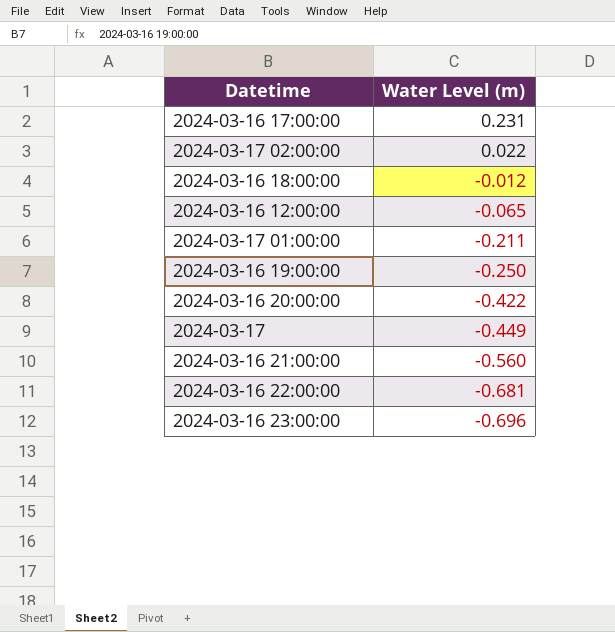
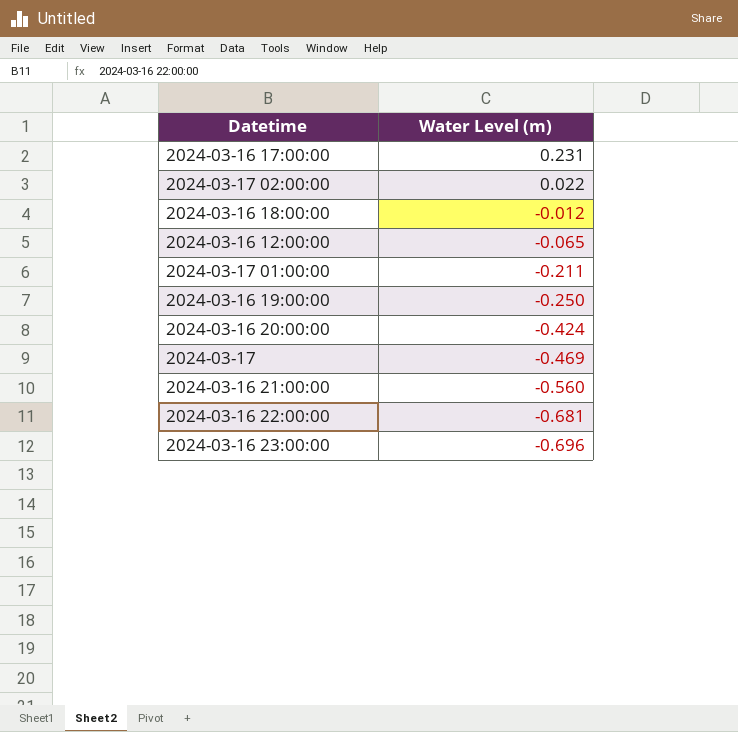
2024-03-16 20:00:00 | Water Level (m): -0.422 -> -0.424
2024-03-17 | Water Level (m): -0.449 -> -0.469

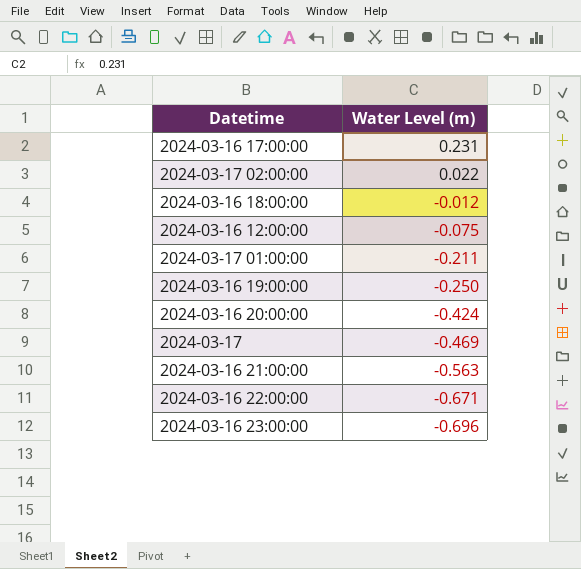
2024-03-16 12:00:00 | Water Level (m): -0.065 -> -0.075
2024-03-16 21:00:00 | Water Level (m): -0.560 -> -0.563
2024-03-16 22:00:00 | Water Level (m): -0.681 -> -0.671

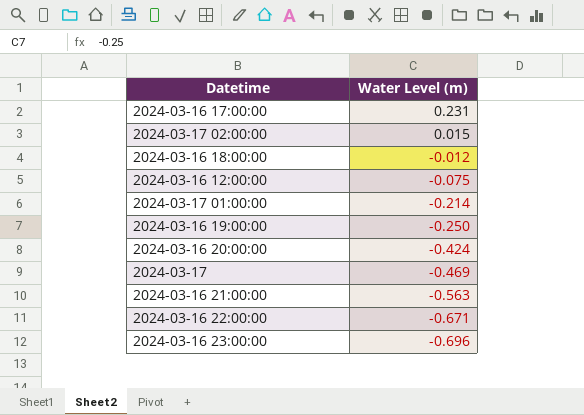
2024-03-17 02:00:00 | Water Level (m): 0.022 -> 0.015
2024-03-17 01:00:00 | Water Level (m): -0.211 -> -0.214

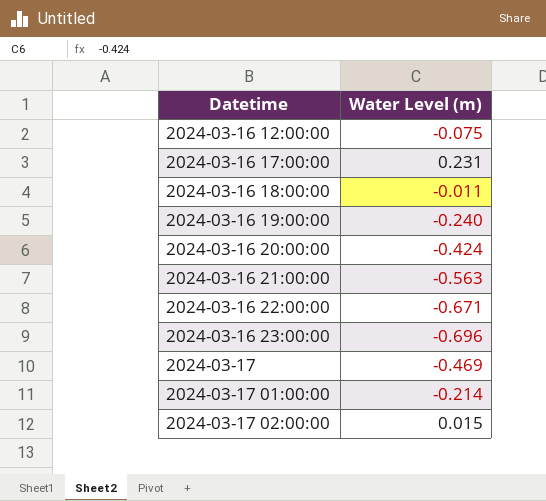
row order: Water Level (m) descending -> Datetime ascending
2024-03-16 18:00:00 | Water Level (m): -0.012 -> -0.011
2024-03-16 19:00:00 | Water Level (m): -0.250 -> -0.240

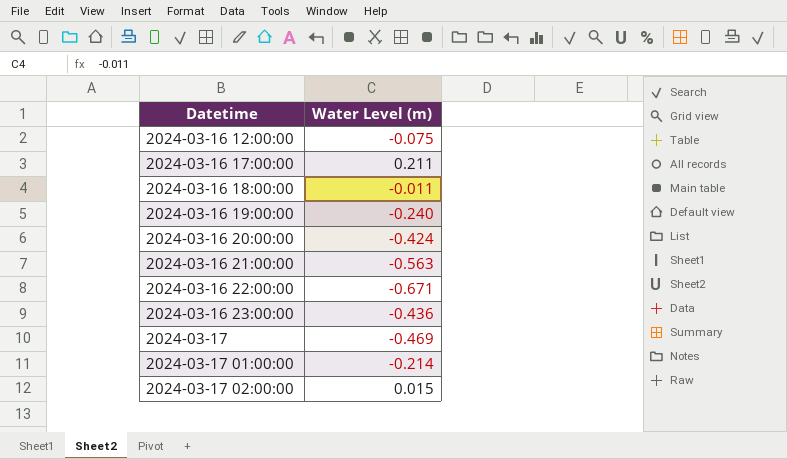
2024-03-16 17:00:00 | Water Level (m): 0.231 -> 0.211
2024-03-16 23:00:00 | Water Level (m): -0.696 -> -0.436

